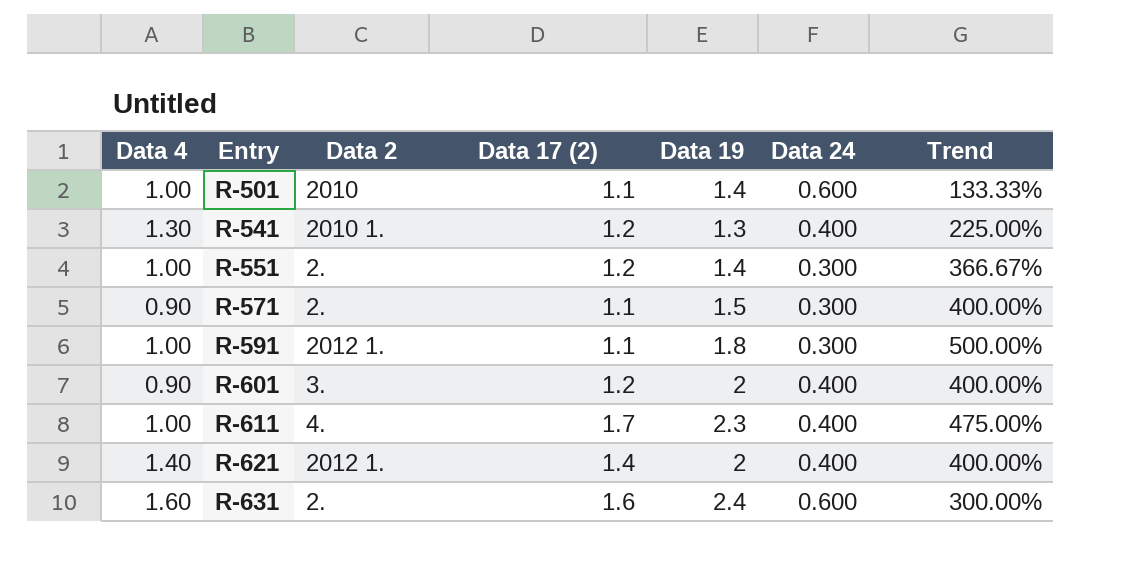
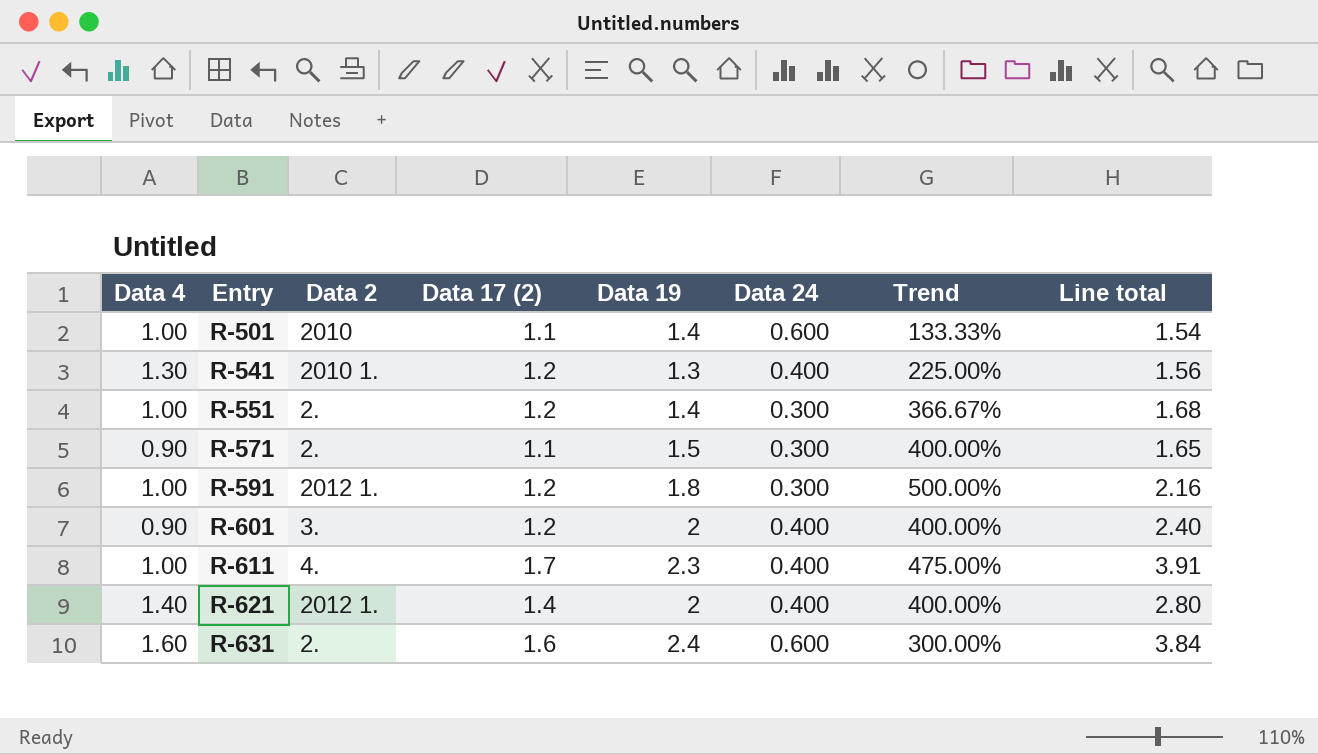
column Line total | formula: none -> [Data 17 (2)] * [Data 19]
R-591 | Data 17 (2): 1.1 -> 1.2

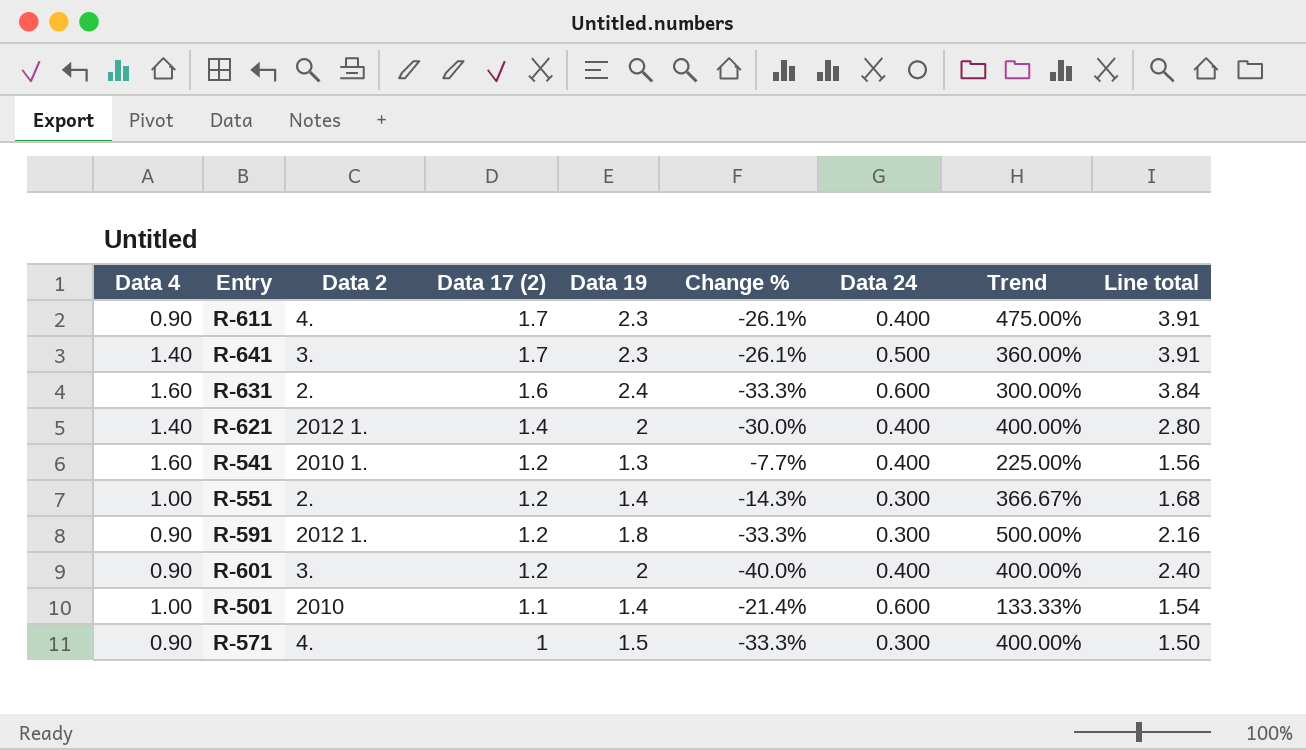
row order: Entry ascending -> Data 17 (2) descending
column Change % | formula: none -> ([Data 17 (2)] - [Data 19]) / [Data 19]
R-611 | Data 4: 1.00 -> 0.90
row R-641: none -> 1.40 | 3. | 1.7 | 2.3 | -26.1% | 0.500 | 360.00% | 3.91
R-541 | Data 4: 1.30 -> 1.60
R-591 | Data 4: 1.00 -> 0.90
R-571 | Data 2: 2. -> 4.
R-571 | Data 17 (2): 1.1 -> 1
R-571 | Line total: 1.65 -> 1.50

